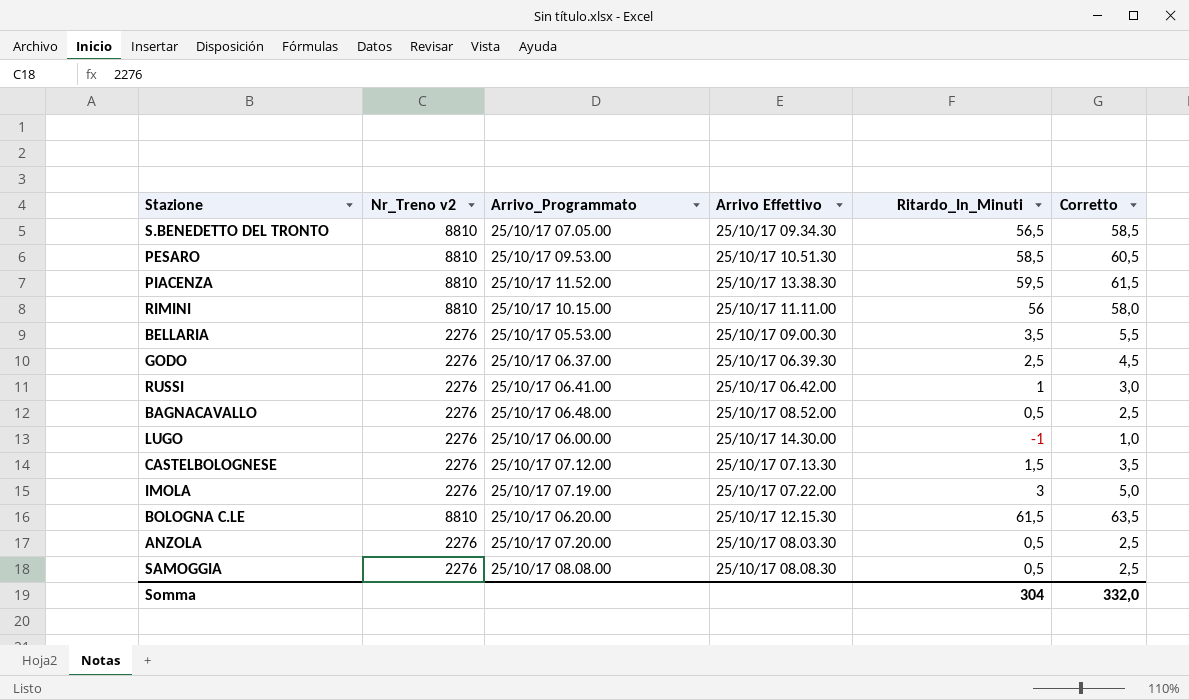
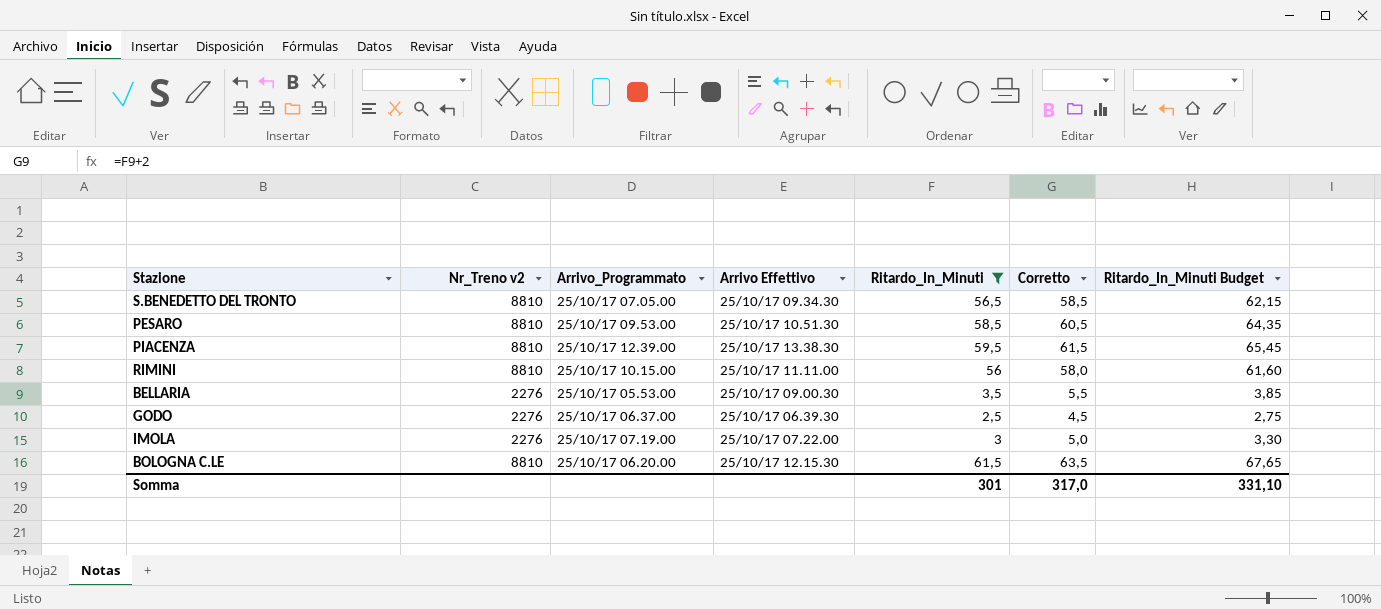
filter: none -> Ritardo_In_Minuti >= 2,5
column Ritardo_In_Minuti Budget | formula: none -> [Ritardo_In_Minuti] * 1,1
PIACENZA | Arrivo_Programmato: 25/10/17 11.52.00 -> 25/10/17 12.39.00
Somma | Ritardo_In_Minuti: 304 -> 301
Somma | Corretto: 332,0 -> 317,0

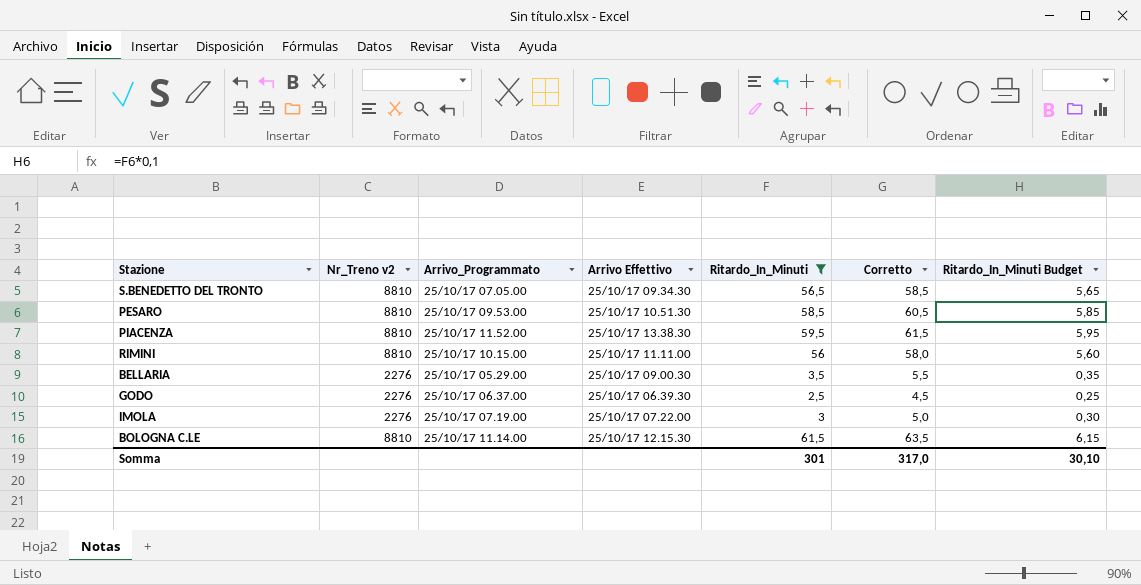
column Ritardo_In_Minuti Budget | formula: [Ritardo_In_Minuti] * 1,1 -> [Ritardo_In_Minuti] * 0,1
PIACENZA | Arrivo_Programmato: 25/10/17 12.39.00 -> 25/10/17 11.52.00
BELLARIA | Arrivo_Programmato: 25/10/17 05.53.00 -> 25/10/17 05.29.00
BOLOGNA C.LE | Arrivo_Programmato: 25/10/17 06.20.00 -> 25/10/17 11.14.00
Somma | Ritardo_In_Minuti Budget: 331,10 -> 30,10

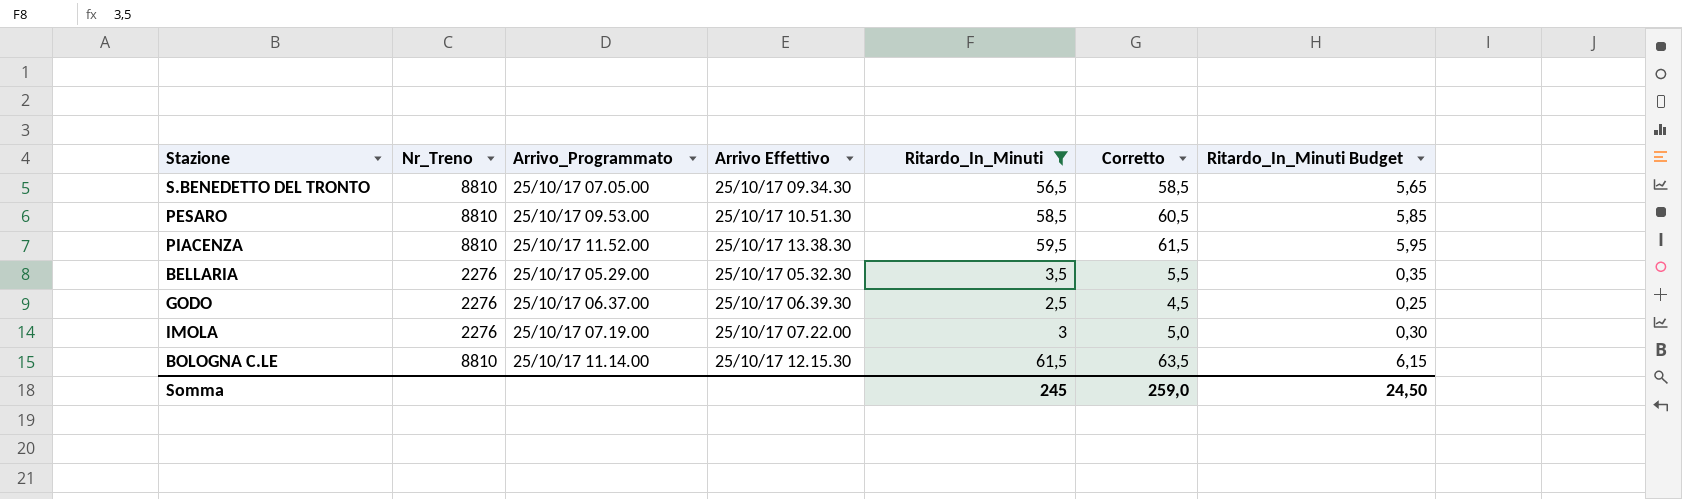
column name: Nr_Treno v2 -> Nr_Treno
row RIMINI: 8810 | 25/10/17 10.15.00 | 25/10/17 11.11.00 | 56 | 58,0 | 5,60 -> none
BELLARIA | Arrivo Effettivo: 25/10/17 09.00.30 -> 25/10/17 05.32.30
Somma | Ritardo_In_Minuti: 301 -> 245
Somma | Corretto: 317,0 -> 259,0
Somma | Ritardo_In_Minuti Budget: 30,10 -> 24,50

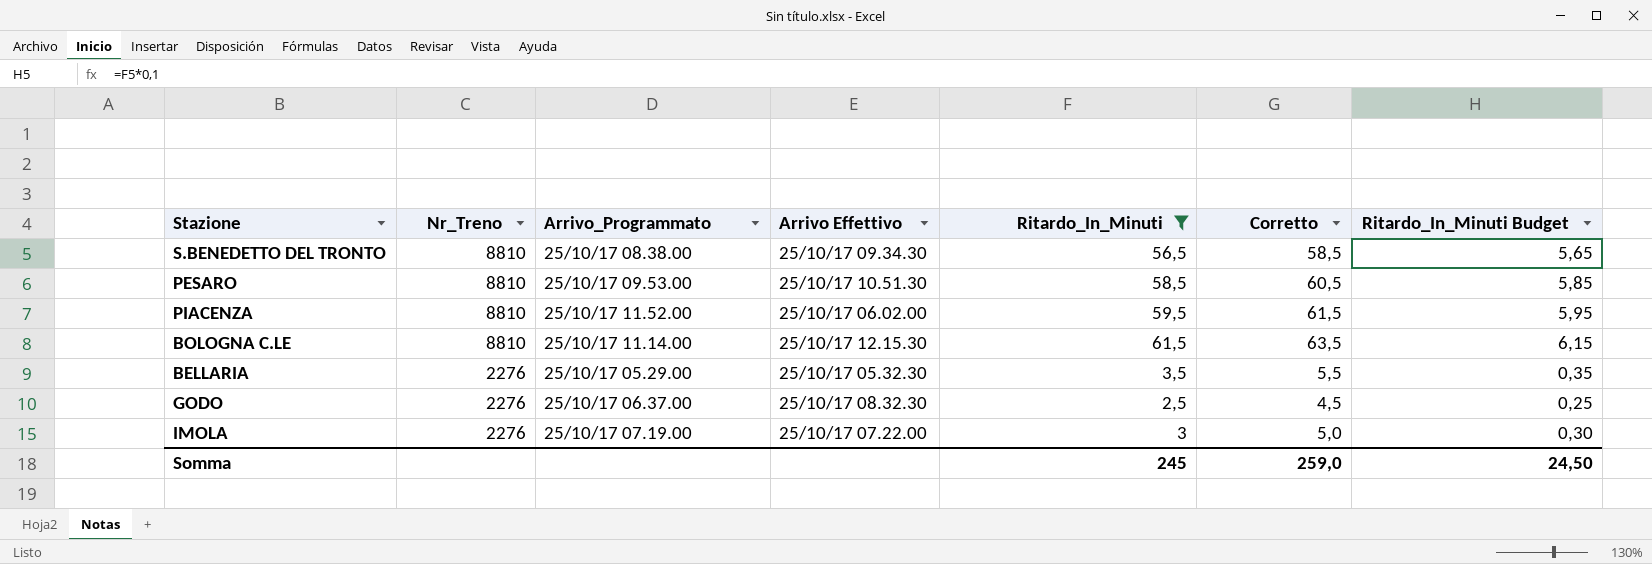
row order: none -> Nr_Treno descending
S.BENEDETTO DEL TRONTO | Arrivo_Programmato: 25/10/17 07.05.00 -> 25/10/17 08.38.00
PIACENZA | Arrivo Effettivo: 25/10/17 13.38.30 -> 25/10/17 06.02.00
GODO | Arrivo Effettivo: 25/10/17 06.39.30 -> 25/10/17 08.32.30

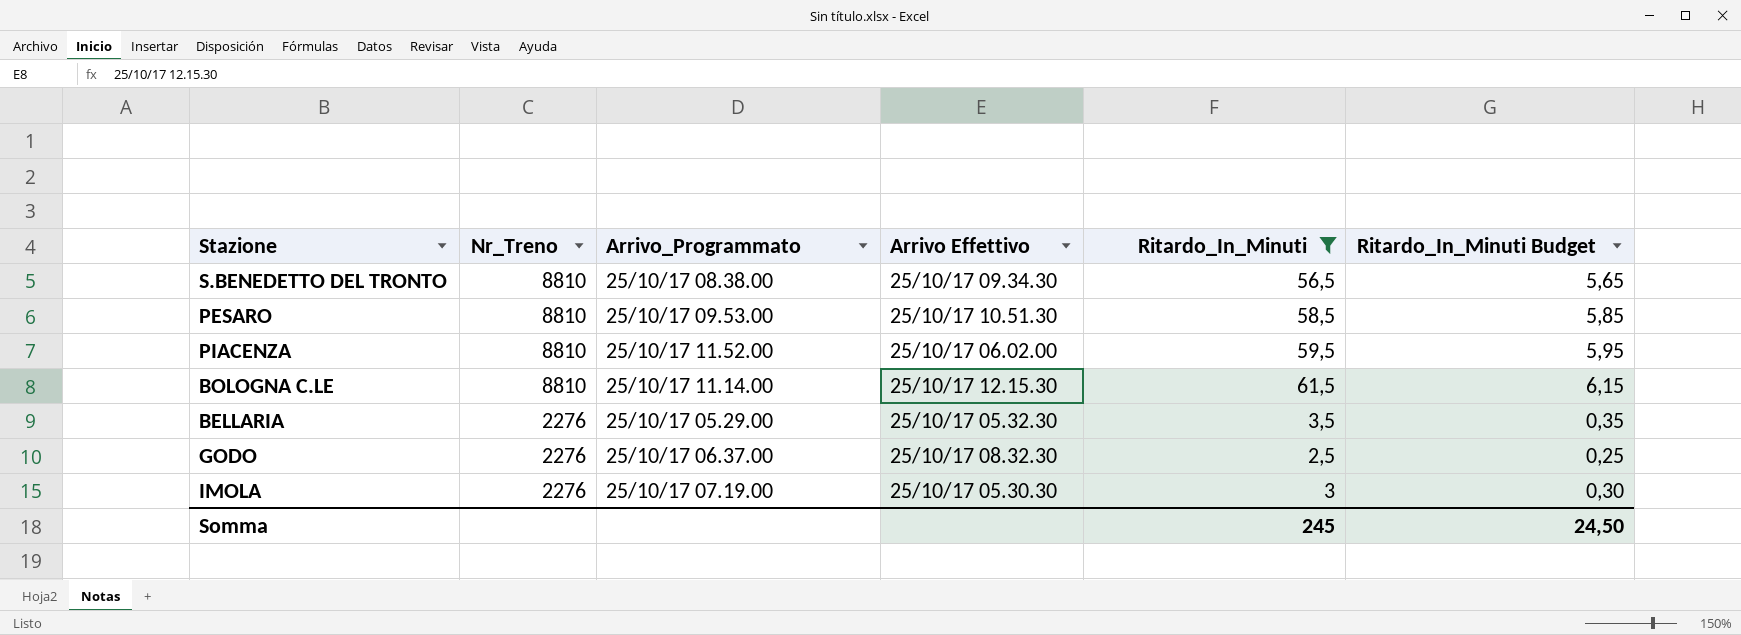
column Corretto | formula: [Ritardo_In_Minuti] + 2 -> none
IMOLA | Arrivo Effettivo: 25/10/17 07.22.00 -> 25/10/17 05.30.30

